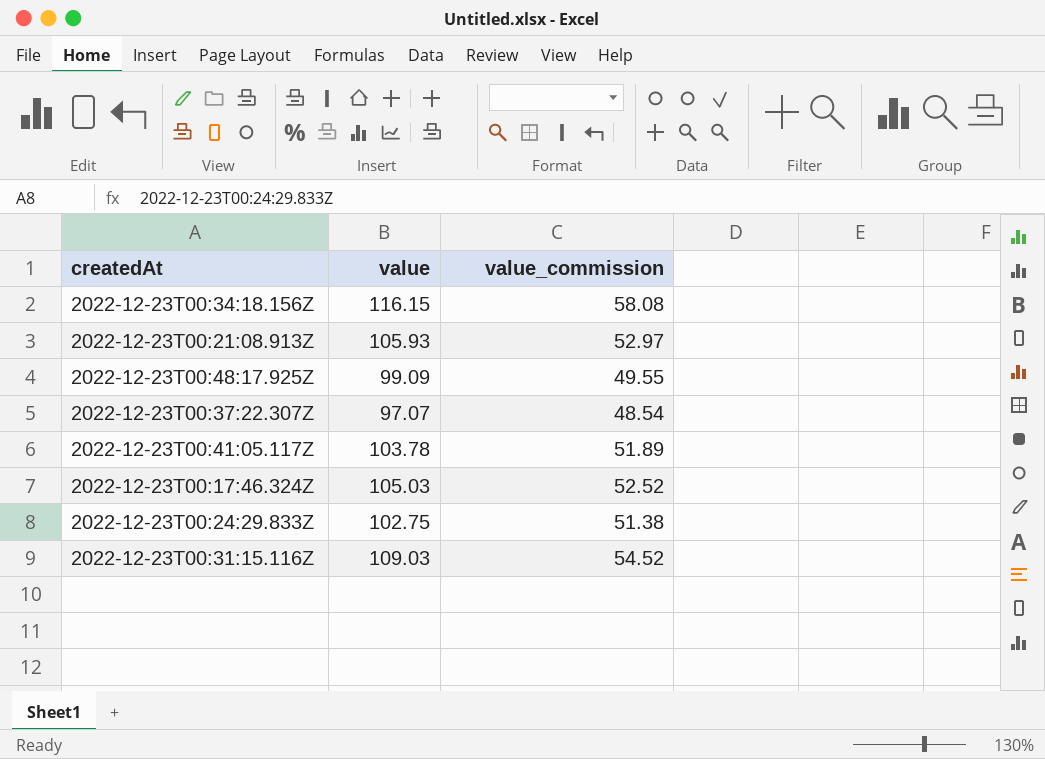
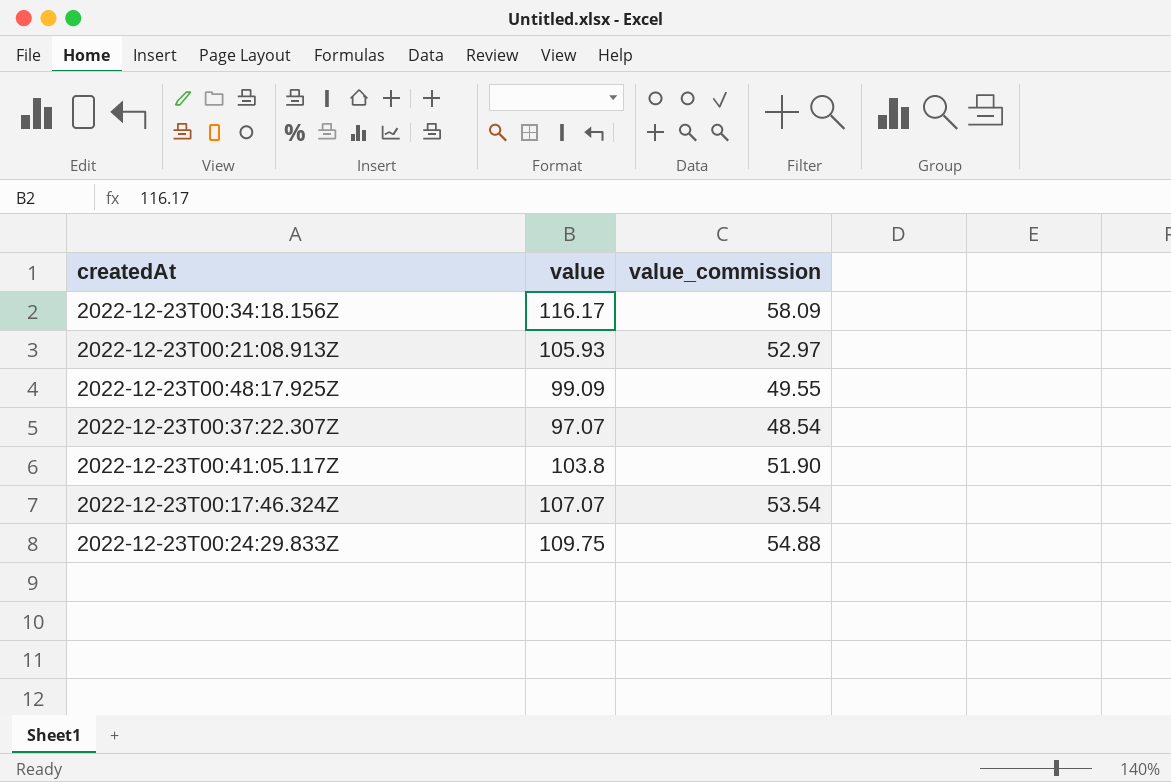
row 2022-12-23T00:31:15.116Z: 109.03 | 54.52 -> none
2022-12-23T00:34:18.156Z | value: 116.15 -> 116.17
2022-12-23T00:34:18.156Z | value_commission: 58.08 -> 58.09
2022-12-23T00:41:05.117Z | value: 103.78 -> 103.8
2022-12-23T00:41:05.117Z | value_commission: 51.89 -> 51.90
2022-12-23T00:17:46.324Z | value: 105.03 -> 107.07
2022-12-23T00:17:46.324Z | value_commission: 52.52 -> 53.54
2022-12-23T00:24:29.833Z | value: 102.75 -> 109.75
2022-12-23T00:24:29.833Z | value_commission: 51.38 -> 54.88

